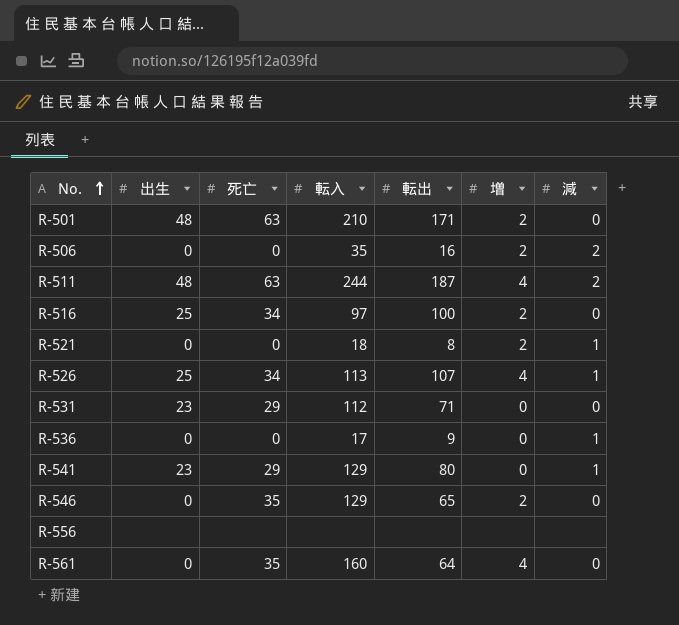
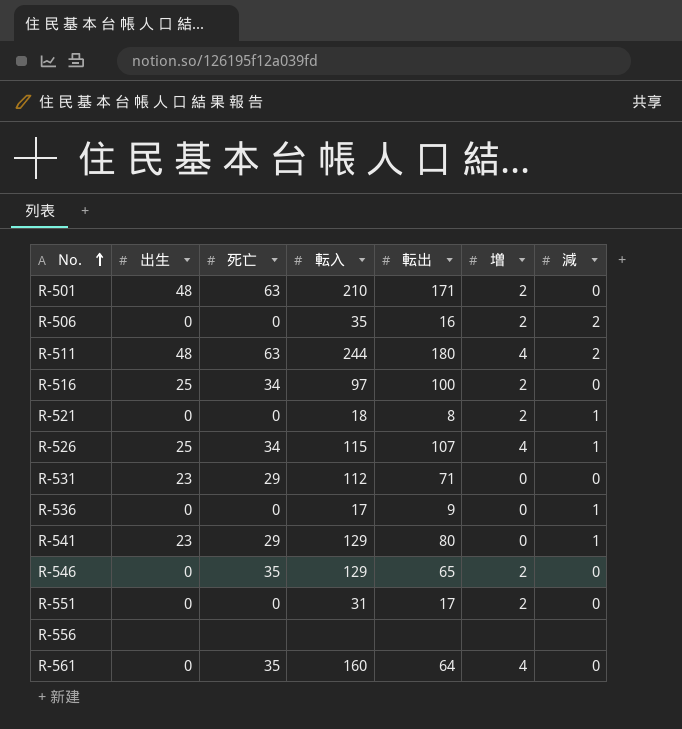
R-511 | 転出: 187 -> 180
R-526 | 転入: 113 -> 115
row R-551: none -> 0 | 0 | 31 | 17 | 2 | 0

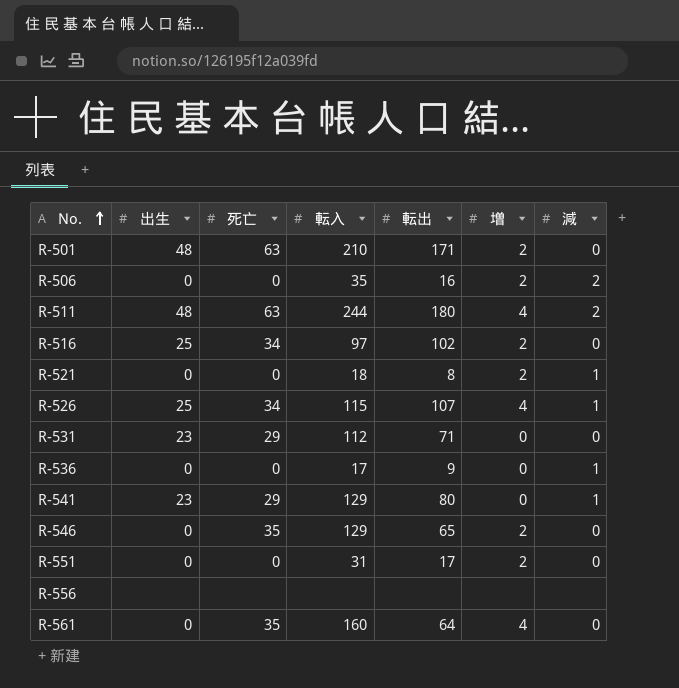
R-516 | 転出: 100 -> 102

